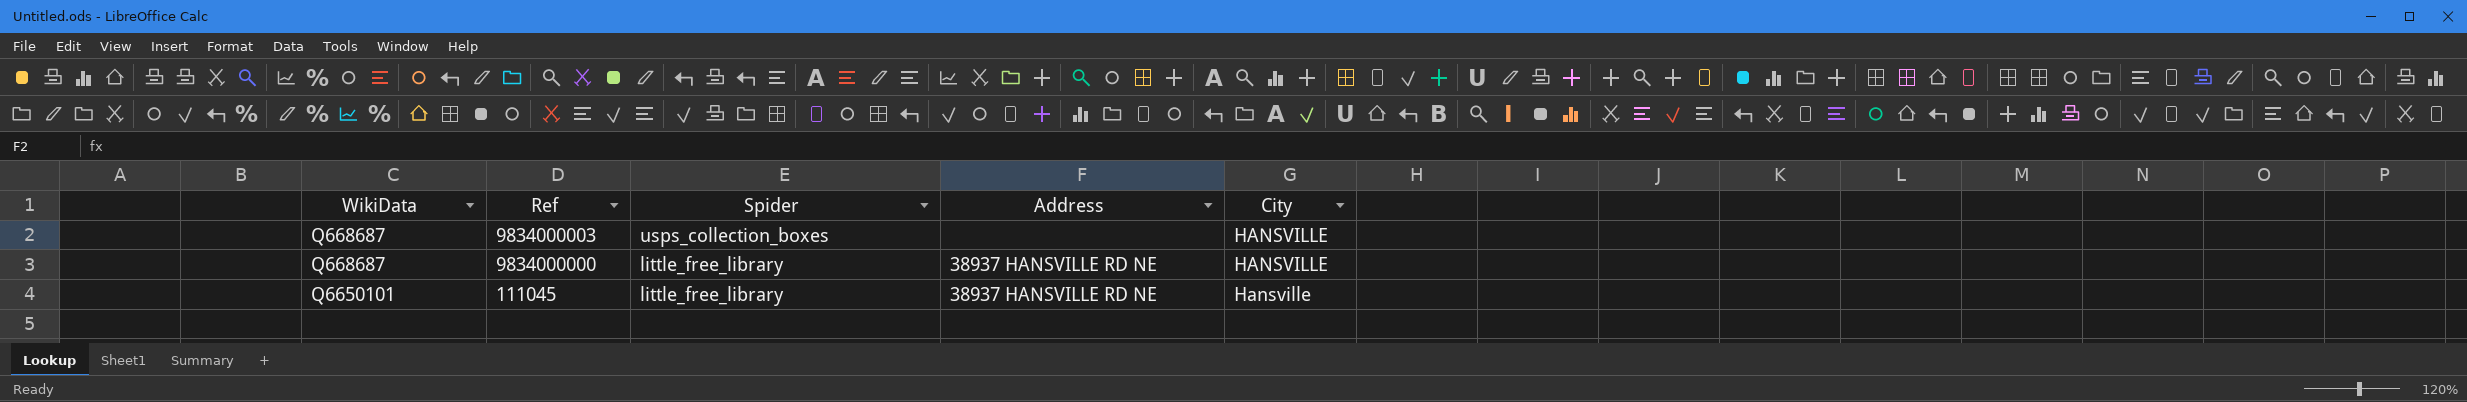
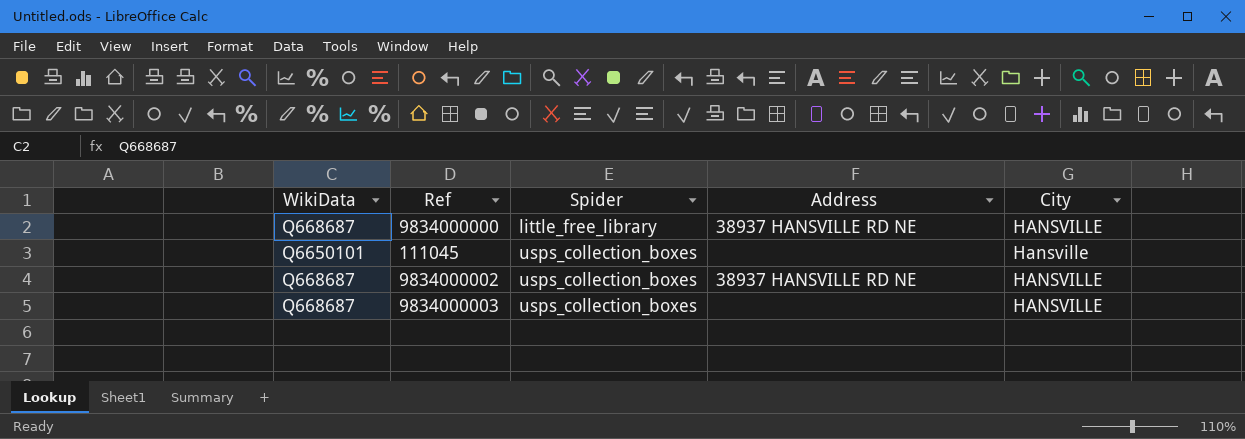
row order: WikiData ascending -> Spider ascending
111045 | Spider: little_free_library -> usps_collection_boxes
111045 | Address: 38937 HANSVILLE RD NE -> none
row 9834000002: none -> Q668687 | usps_collection_boxes | 38937 HANSVILLE RD NE | HANSVILLE

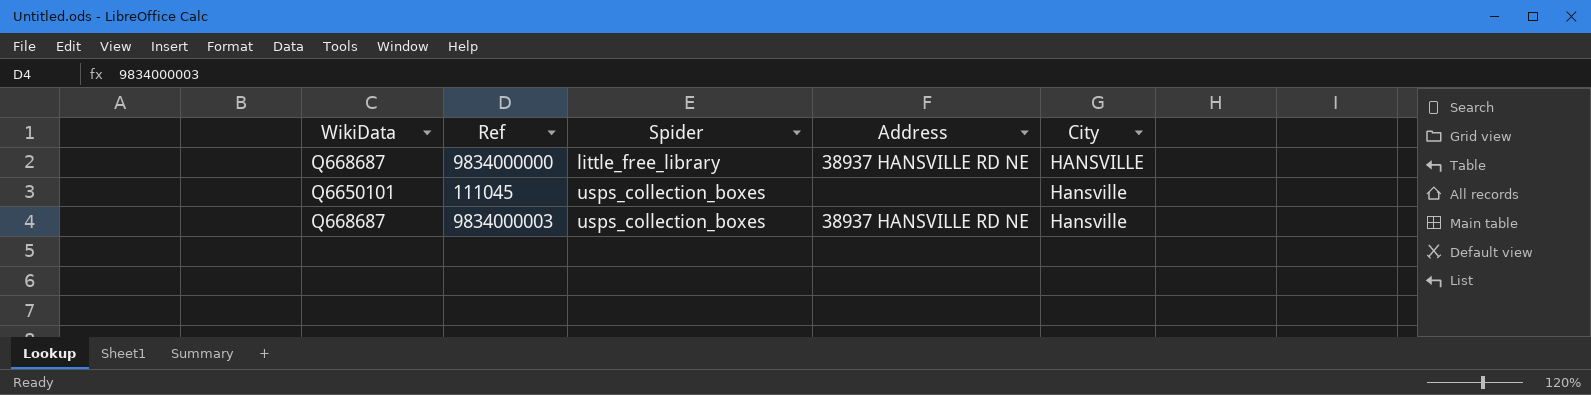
row 9834000002: Q668687 | usps_collection_boxes | 38937 HANSVILLE RD NE | HANSVILLE -> none
9834000003 | Address: none -> 38937 HANSVILLE RD NE
9834000003 | City: HANSVILLE -> Hansville

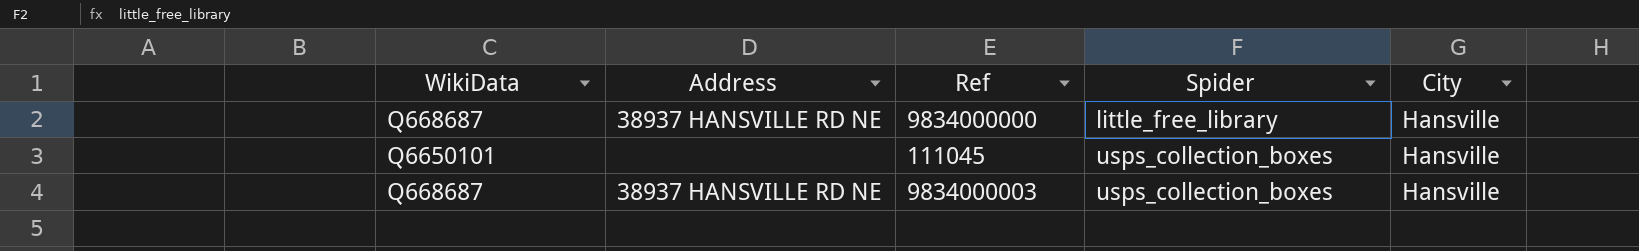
column Address | position: 4 -> 2
9834000000 | City: HANSVILLE -> Hansville

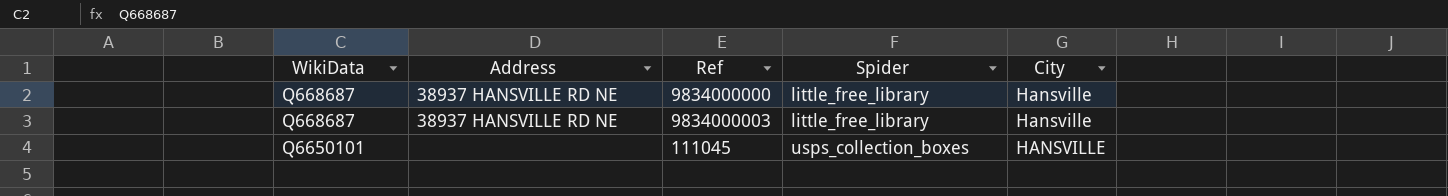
row order: Spider ascending -> WikiData ascending
9834000003 | Spider: usps_collection_boxes -> little_free_library
111045 | City: Hansville -> HANSVILLE

